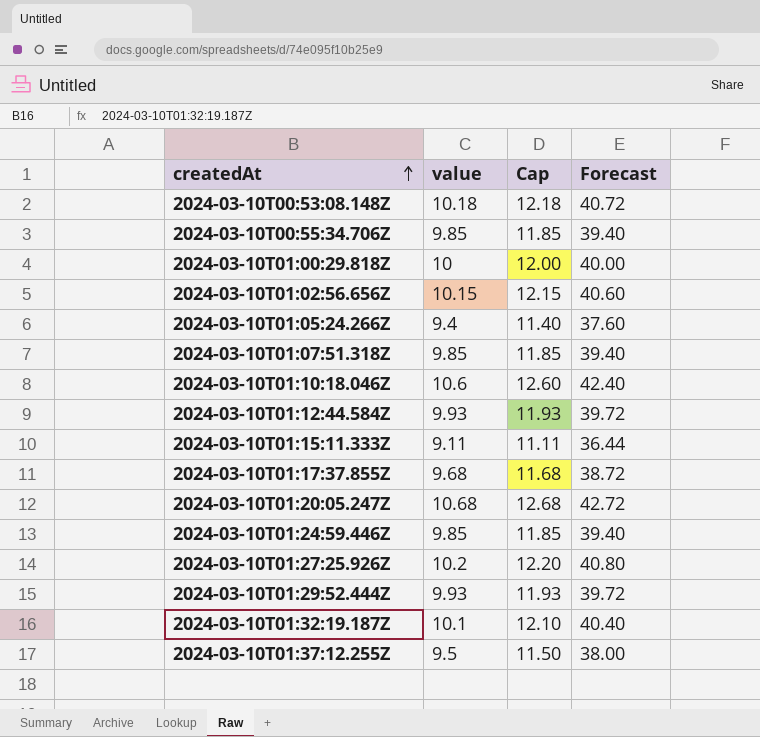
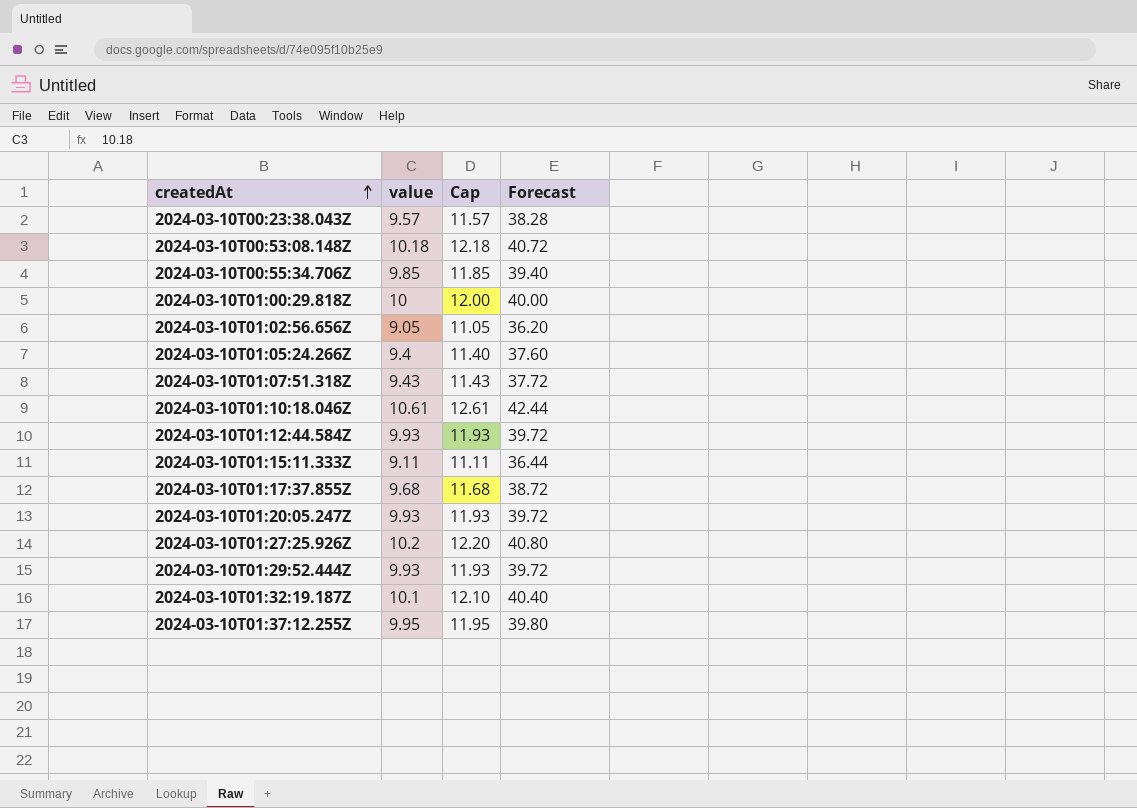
row 2024-03-10T01:24:59.446Z: 9.85 | 11.85 | 39.40 -> none
row 2024-03-10T00:23:38.043Z: none -> 9.57 | 11.57 | 38.28
2024-03-10T01:02:56.656Z | value: 10.15 -> 9.05
2024-03-10T01:02:56.656Z | Cap: 12.15 -> 11.05
2024-03-10T01:02:56.656Z | Forecast: 40.60 -> 36.20
2024-03-10T01:07:51.318Z | value: 9.85 -> 9.43
2024-03-10T01:07:51.318Z | Cap: 11.85 -> 11.43
2024-03-10T01:07:51.318Z | Forecast: 39.40 -> 37.72
2024-03-10T01:10:18.046Z | value: 10.6 -> 10.61
2024-03-10T01:10:18.046Z | Cap: 12.60 -> 12.61
2024-03-10T01:10:18.046Z | Forecast: 42.40 -> 42.44
2024-03-10T01:20:05.247Z | value: 10.68 -> 9.93
2024-03-10T01:20:05.247Z | Cap: 12.68 -> 11.93
2024-03-10T01:20:05.247Z | Forecast: 42.72 -> 39.72
2024-03-10T01:37:12.255Z | value: 9.5 -> 9.95
2024-03-10T01:37:12.255Z | Cap: 11.50 -> 11.95
2024-03-10T01:37:12.255Z | Forecast: 38.00 -> 39.80

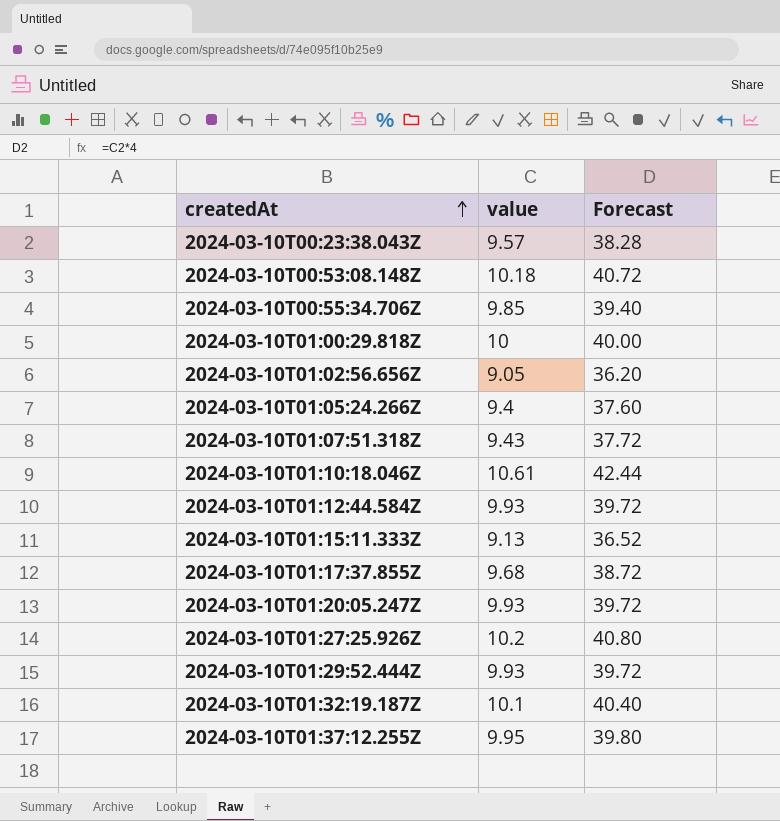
column Cap | formula: [value] + 2 -> none
2024-03-10T01:15:11.333Z | value: 9.11 -> 9.13
2024-03-10T01:15:11.333Z | Forecast: 36.44 -> 36.52

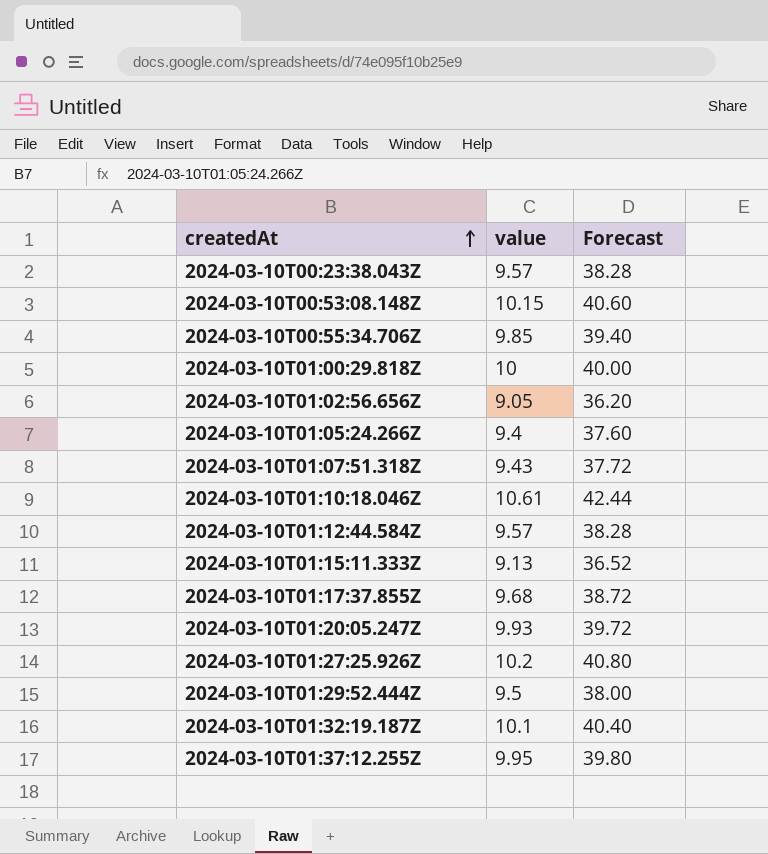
2024-03-10T00:53:08.148Z | value: 10.18 -> 10.15
2024-03-10T00:53:08.148Z | Forecast: 40.72 -> 40.60
2024-03-10T01:12:44.584Z | value: 9.93 -> 9.57
2024-03-10T01:12:44.584Z | Forecast: 39.72 -> 38.28
2024-03-10T01:29:52.444Z | value: 9.93 -> 9.5
2024-03-10T01:29:52.444Z | Forecast: 39.72 -> 38.00

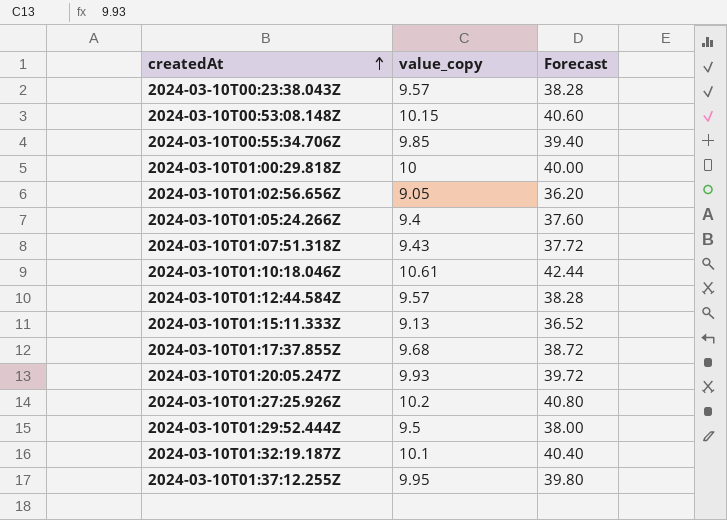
column name: value -> value_copy

